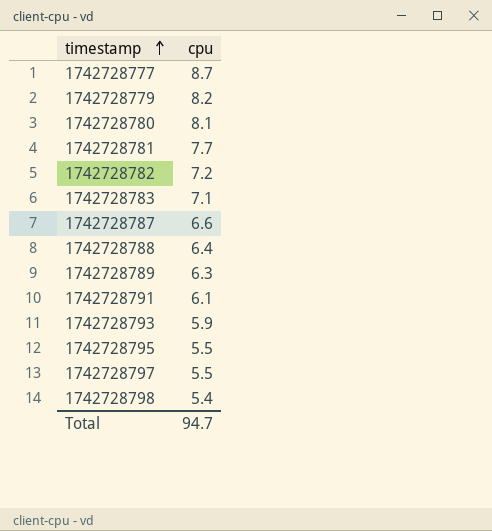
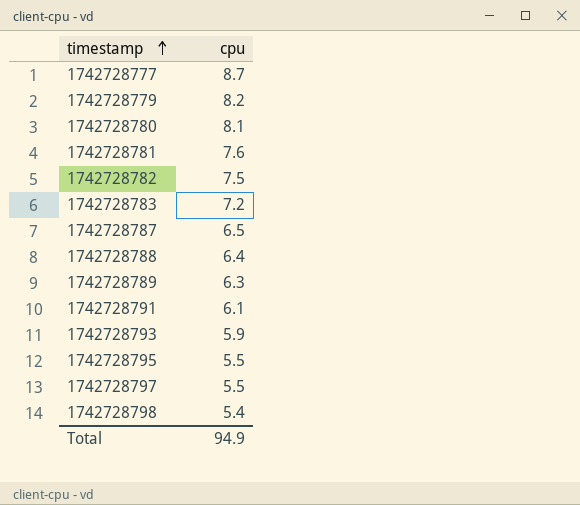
1742728781 | cpu: 7.7 -> 7.6
1742728782 | cpu: 7.2 -> 7.5
1742728783 | cpu: 7.1 -> 7.2
1742728787 | cpu: 6.6 -> 6.5
Total | cpu: 94.7 -> 94.9

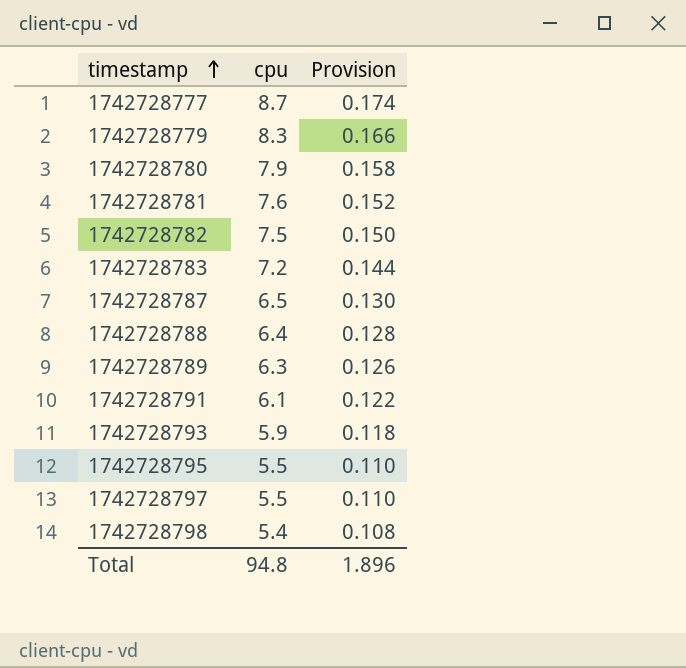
column Provision | formula: none -> [cpu] * 0.02
1742728779 | cpu: 8.2 -> 8.3
1742728780 | cpu: 8.1 -> 7.9
Total | cpu: 94.9 -> 94.8

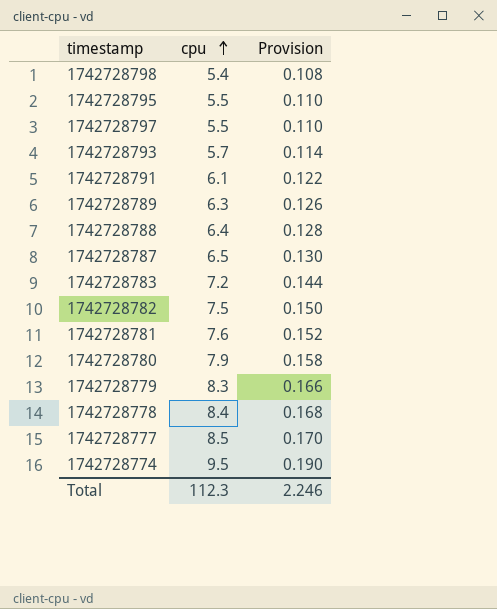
row order: timestamp ascending -> cpu ascending
1742728793 | cpu: 5.9 -> 5.7
1742728793 | Provision: 0.118 -> 0.114
row 1742728778: none -> 8.4 | 0.168
1742728777 | cpu: 8.7 -> 8.5
1742728777 | Provision: 0.174 -> 0.170
row 1742728774: none -> 9.5 | 0.190
Total | cpu: 94.8 -> 112.3
Total | Provision: 1.896 -> 2.246

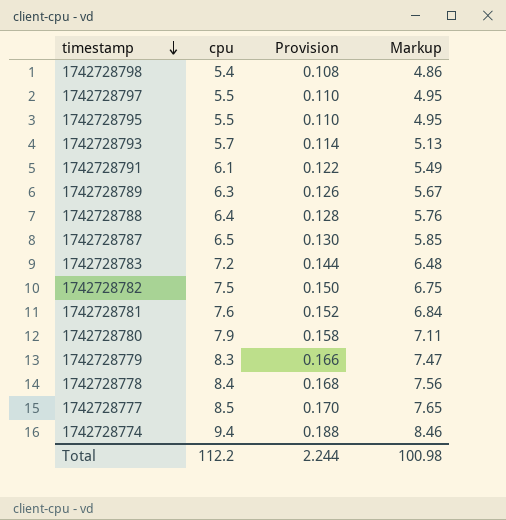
row order: cpu ascending -> timestamp descending
column Markup | formula: none -> [cpu] * 0.9
1742728774 | cpu: 9.5 -> 9.4
1742728774 | Provision: 0.190 -> 0.188
Total | cpu: 112.3 -> 112.2
Total | Provision: 2.246 -> 2.244

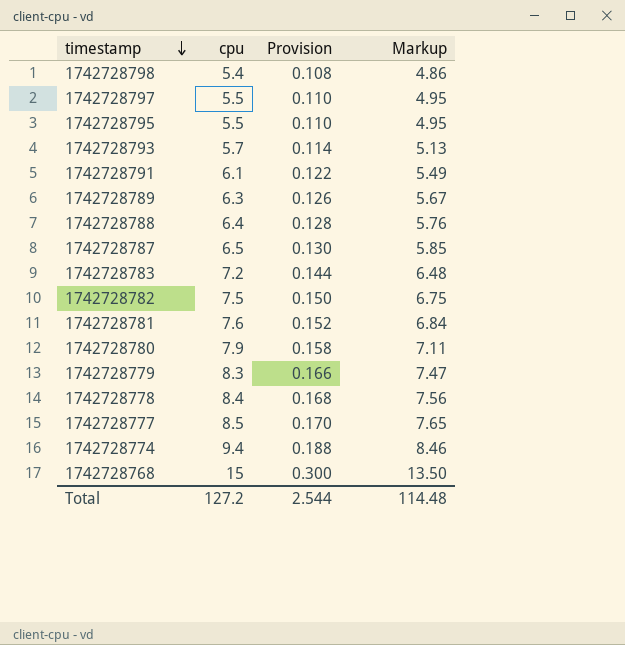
row 1742728768: none -> 15 | 0.300 | 13.50
Total | cpu: 112.2 -> 127.2
Total | Provision: 2.244 -> 2.544
Total | Markup: 100.98 -> 114.48

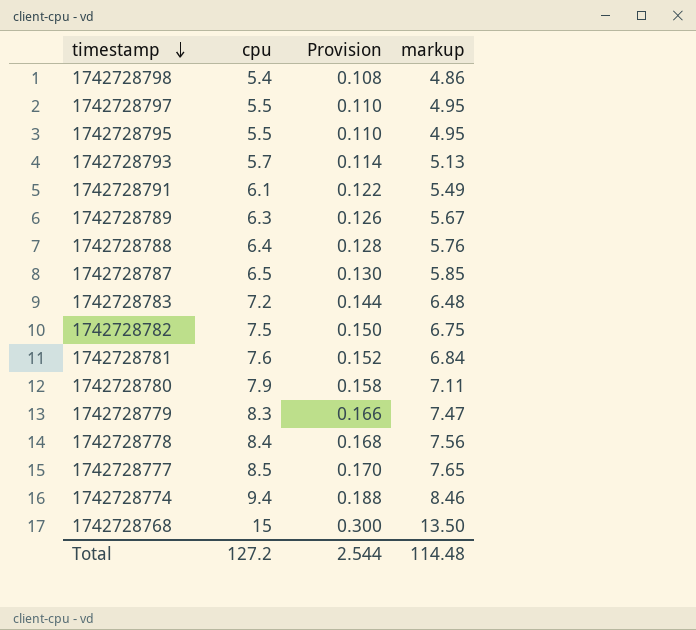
column name: Markup -> markup

